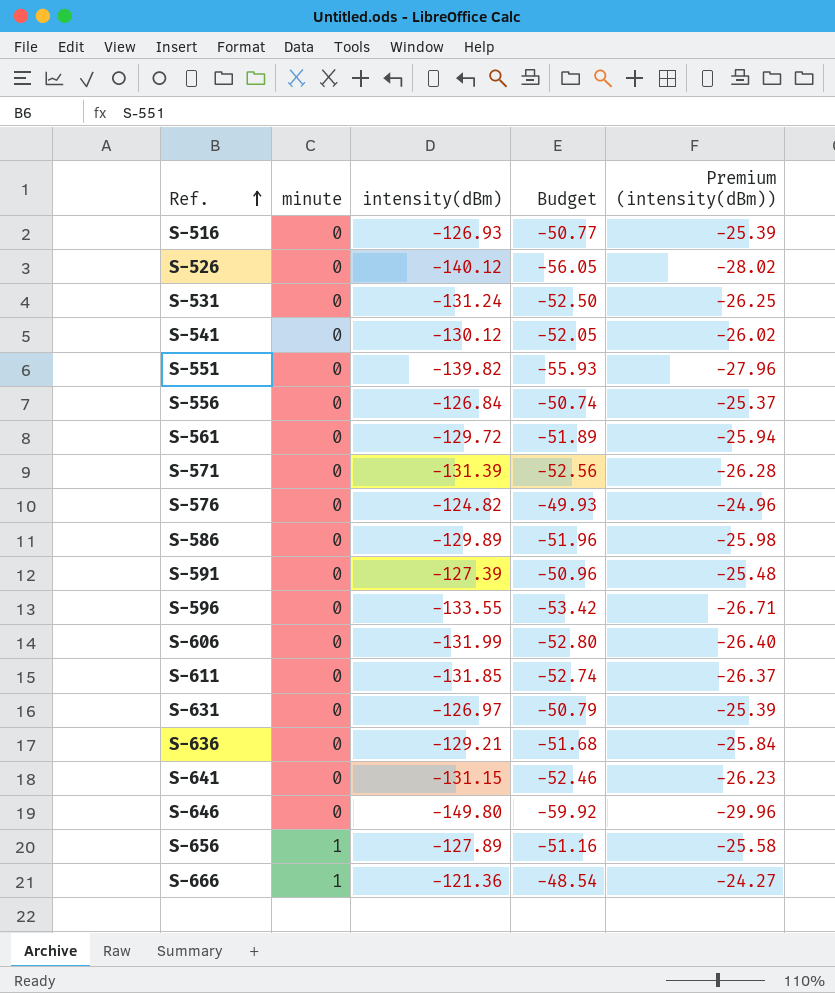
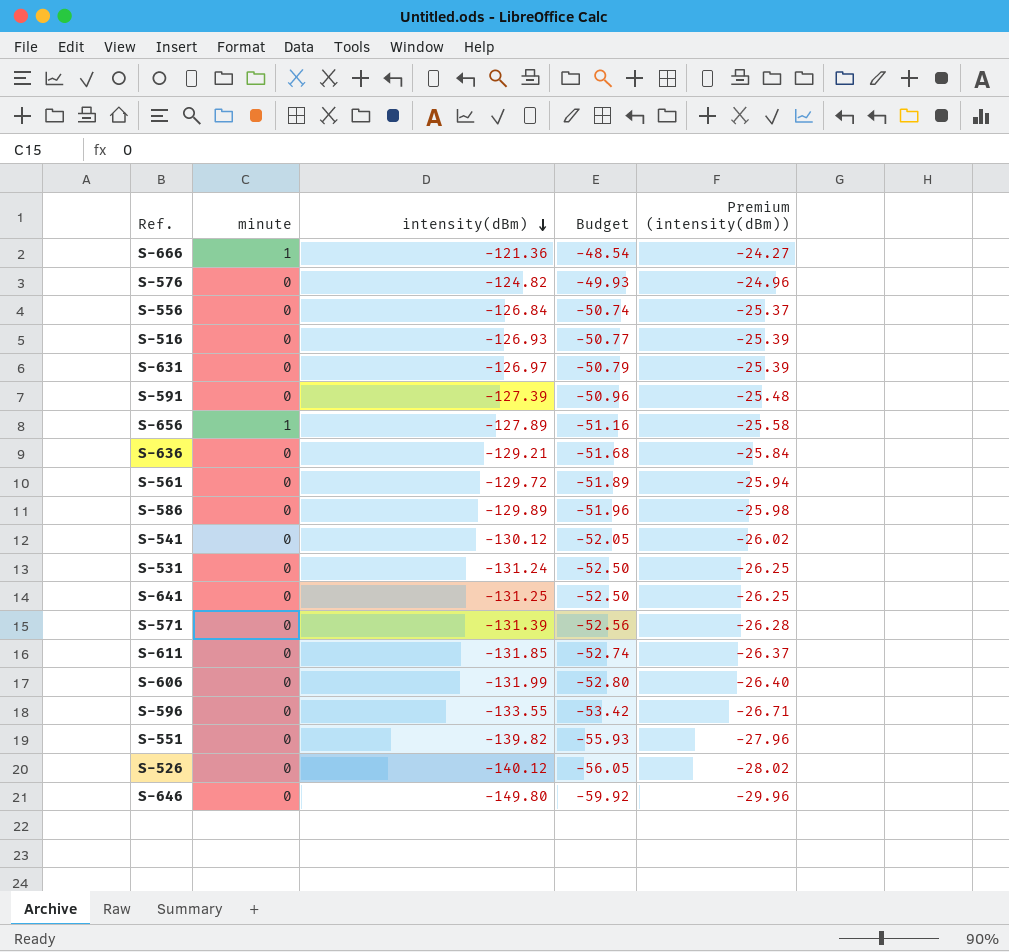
row order: Ref. ascending -> intensity(dBm) descending
S-641 | intensity(dBm): -131.15 -> -131.25
S-641 | Budget: -52.46 -> -52.50
S-641 | Premium (intensity(dBm)): -26.23 -> -26.25

